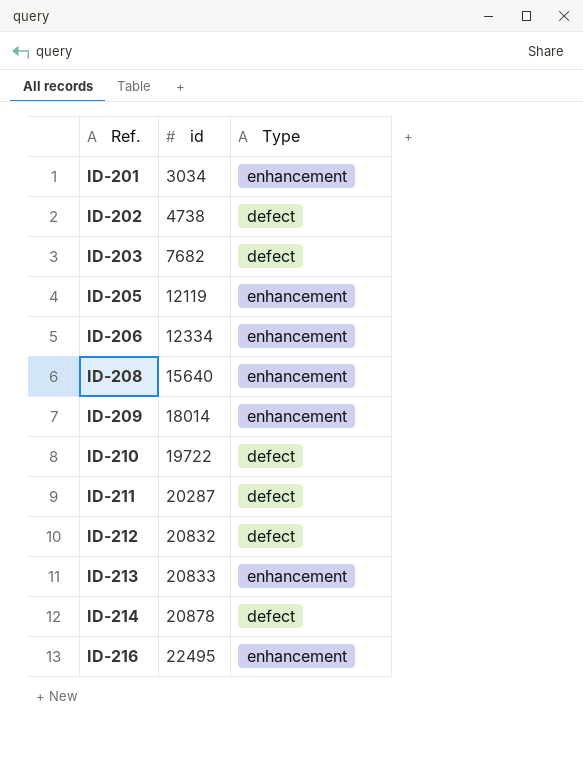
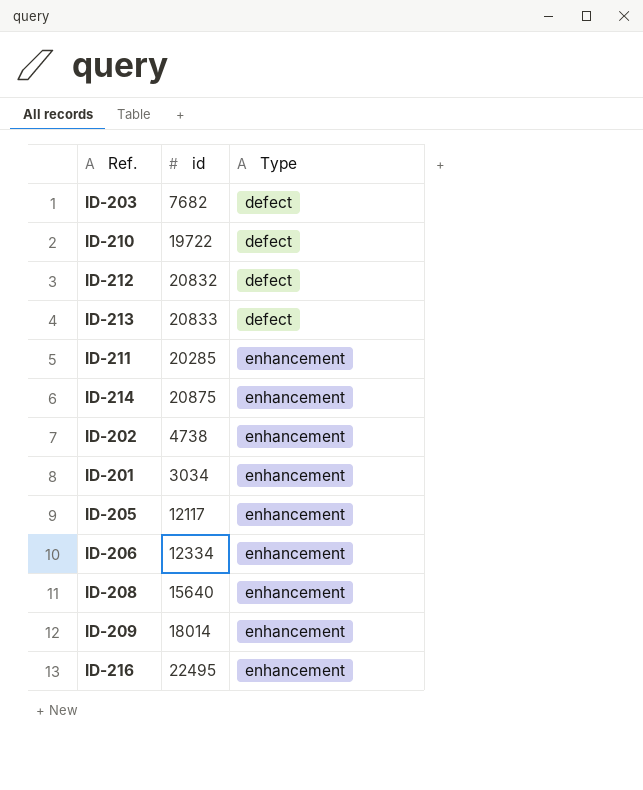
row order: Ref. ascending -> Type ascending
ID-213 | Type: enhancement -> defect
ID-211 | id: 20287 -> 20285
ID-211 | Type: defect -> enhancement
ID-214 | id: 20878 -> 20875
ID-214 | Type: defect -> enhancement
ID-202 | Type: defect -> enhancement
ID-205 | id: 12119 -> 12117

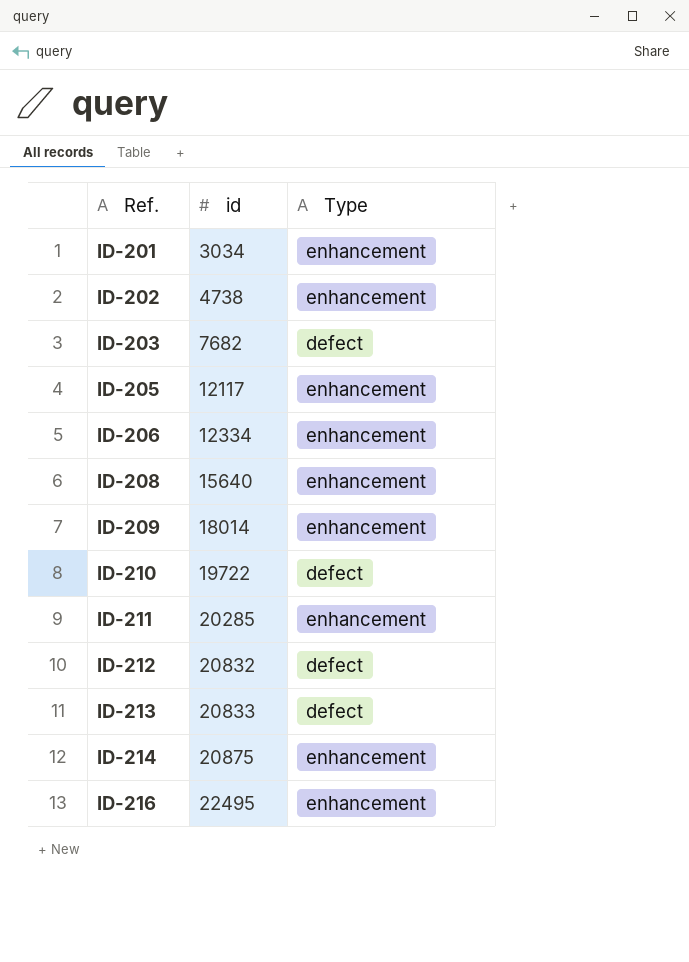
row order: Type ascending -> Ref. ascending

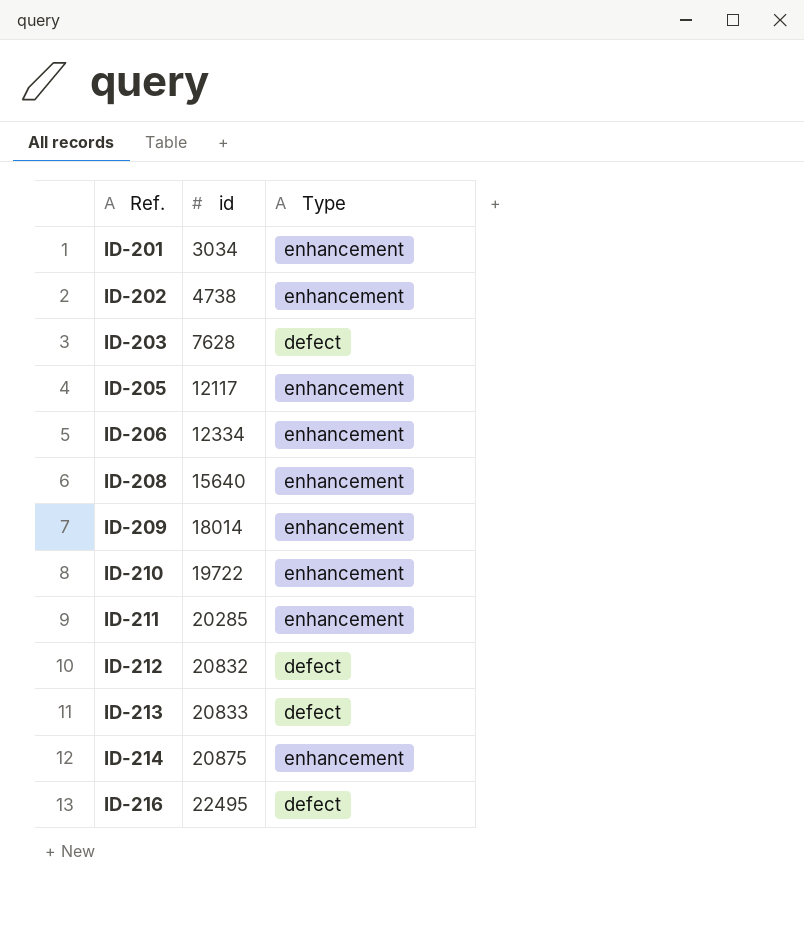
ID-203 | id: 7682 -> 7628
ID-210 | Type: defect -> enhancement
ID-216 | Type: enhancement -> defect

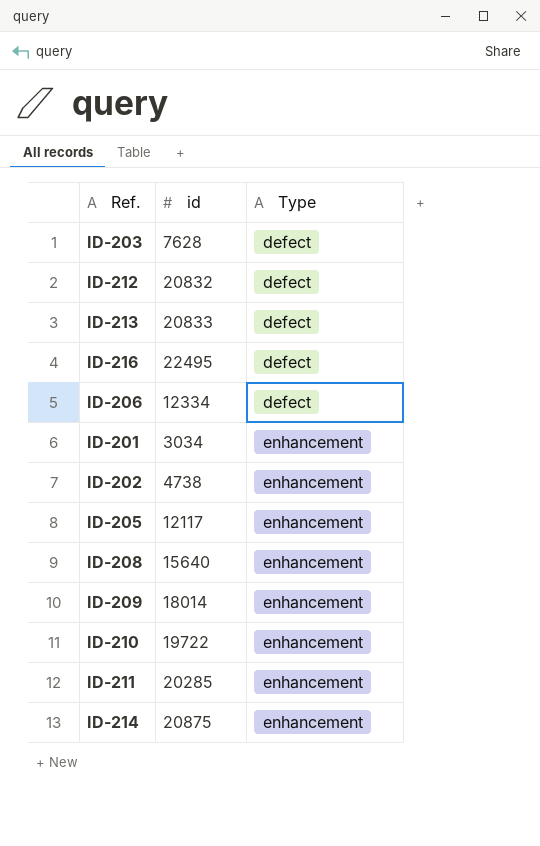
row order: Ref. ascending -> Type ascending
ID-206 | Type: enhancement -> defect

